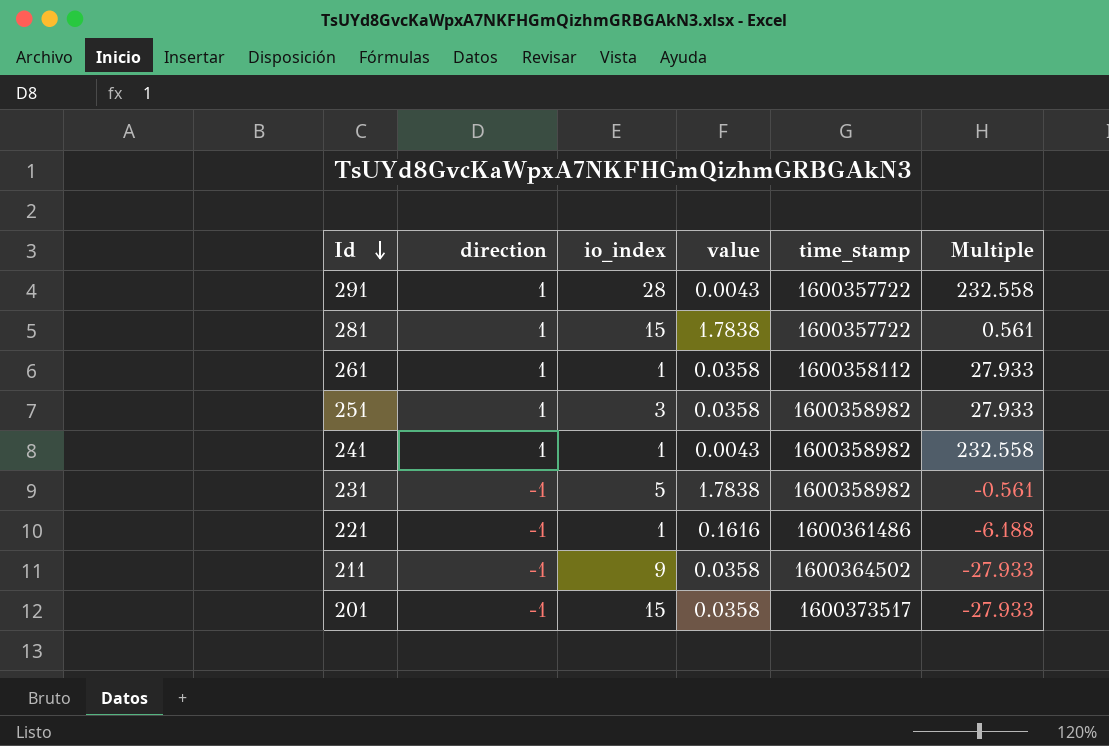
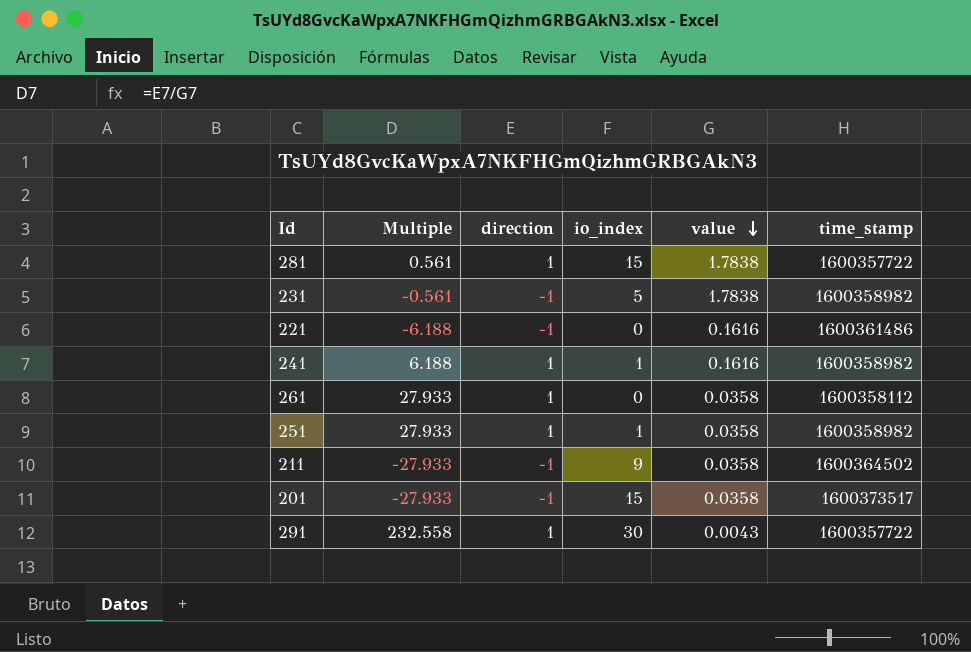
row order: Id descending -> value descending
column Multiple | position: 6 -> 2
221 | io_index: 1 -> 0
241 | Multiple: 232.558 -> 6.188
241 | value: 0.0043 -> 0.1616
261 | io_index: 1 -> 0
251 | io_index: 3 -> 1
291 | io_index: 28 -> 30

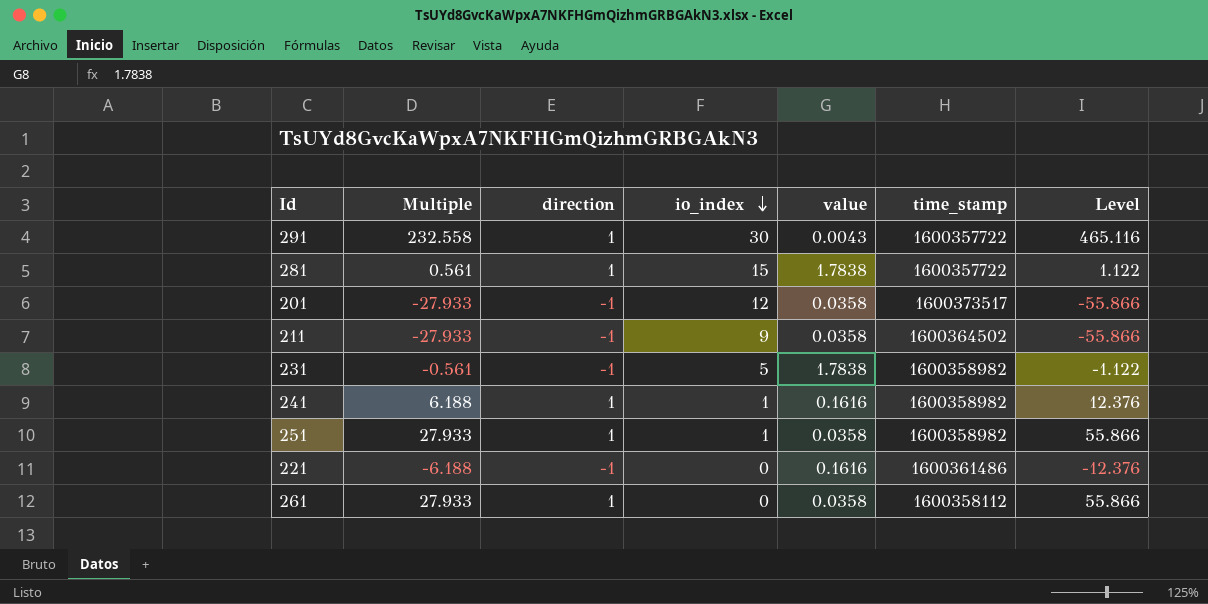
row order: value descending -> io_index descending
column Level | formula: none -> [Multiple] * 2
201 | io_index: 15 -> 12

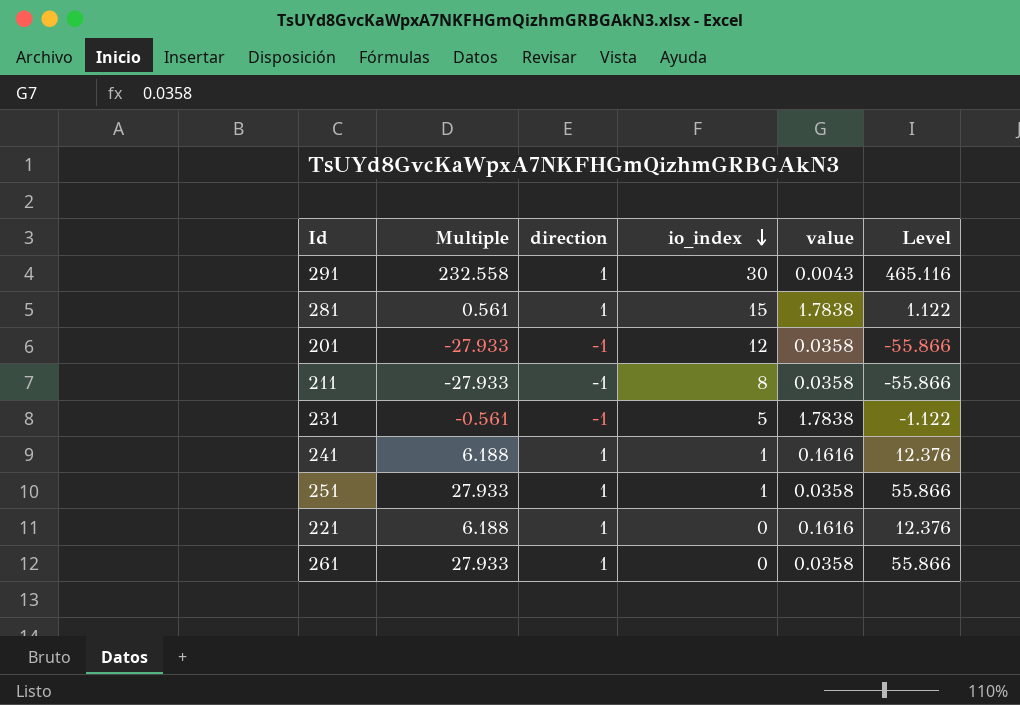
column time_stamp | position: 6 -> none
211 | io_index: 9 -> 8
221 | Multiple: -6.188 -> 6.188
221 | direction: -1 -> 1
221 | Level: -12.376 -> 12.376

